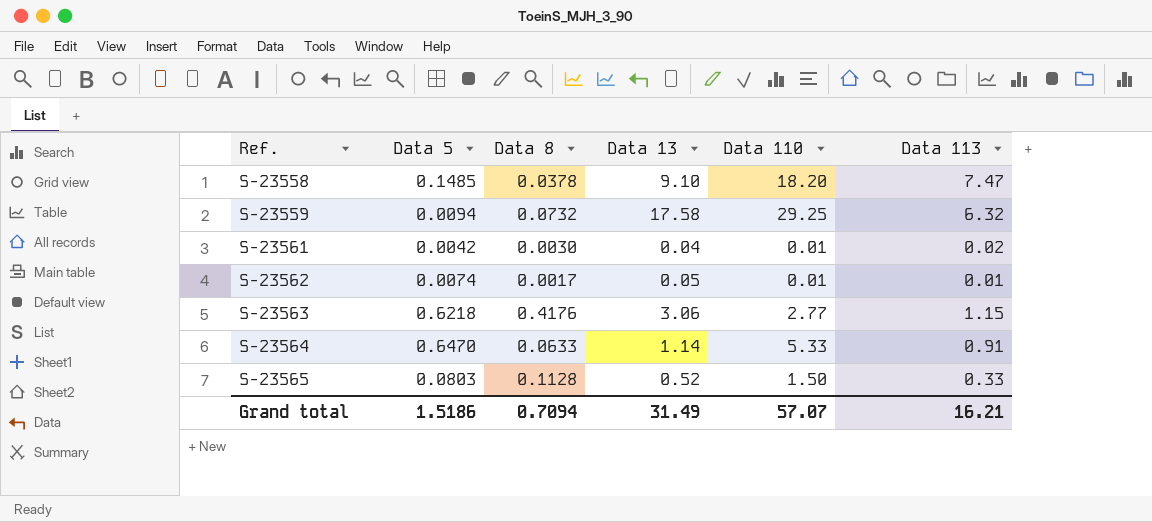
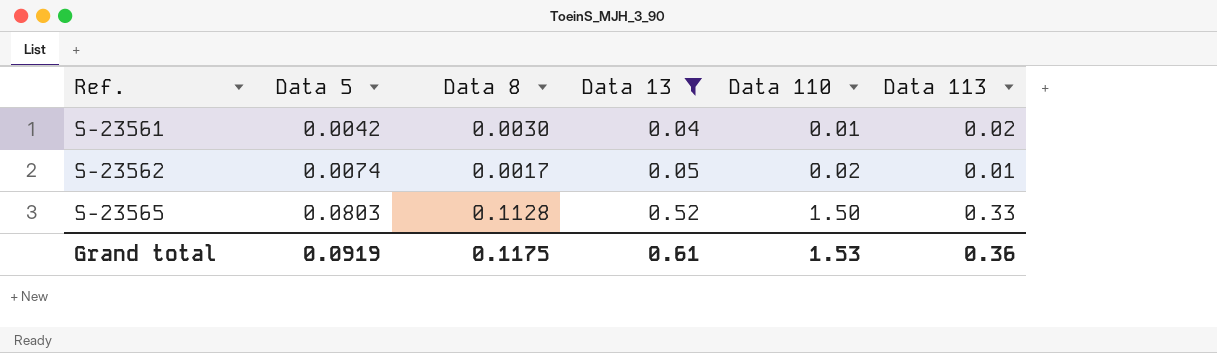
filter: none -> Data 13 <= 0.52
S-23562 | Data 110: 0.01 -> 0.02
Grand total | Data 5: 1.5186 -> 0.0919
Grand total | Data 8: 0.7094 -> 0.1175
Grand total | Data 13: 31.49 -> 0.61
Grand total | Data 110: 57.07 -> 1.53
Grand total | Data 113: 16.21 -> 0.36

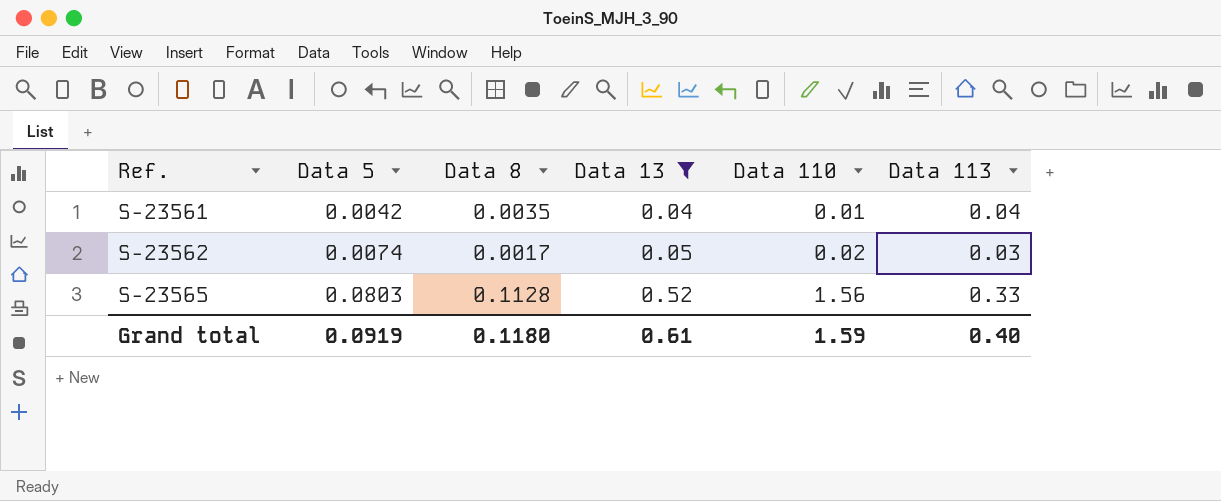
S-23561 | Data 8: 0.0030 -> 0.0035
S-23561 | Data 113: 0.02 -> 0.04
S-23562 | Data 113: 0.01 -> 0.03
S-23565 | Data 110: 1.50 -> 1.56
Grand total | Data 8: 0.1175 -> 0.1180
Grand total | Data 110: 1.53 -> 1.59
Grand total | Data 113: 0.36 -> 0.40

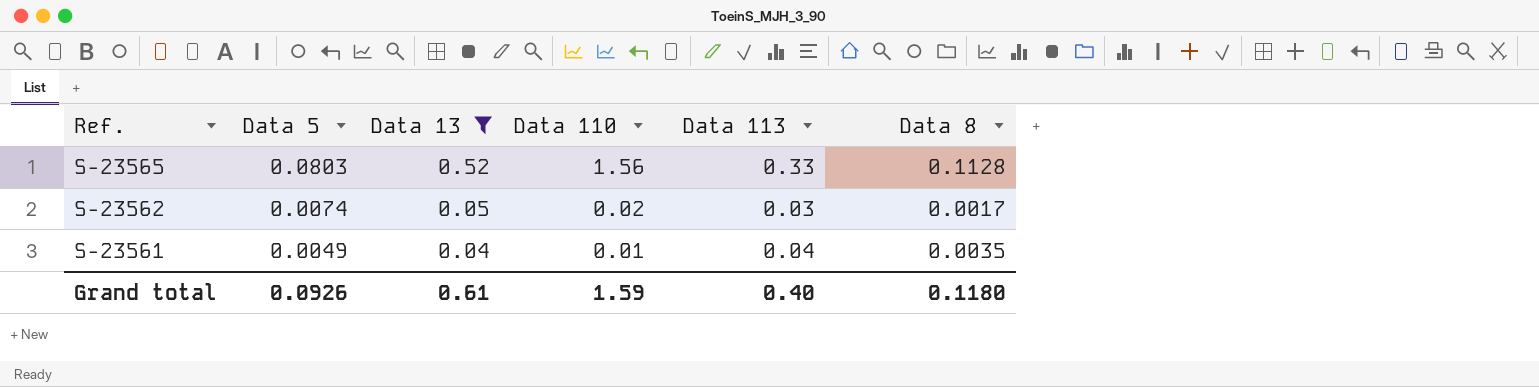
row order: Ref. ascending -> Ref. descending
column Data 8 | position: 3 -> 6
S-23561 | Data 5: 0.0042 -> 0.0049
Grand total | Data 5: 0.0919 -> 0.0926

